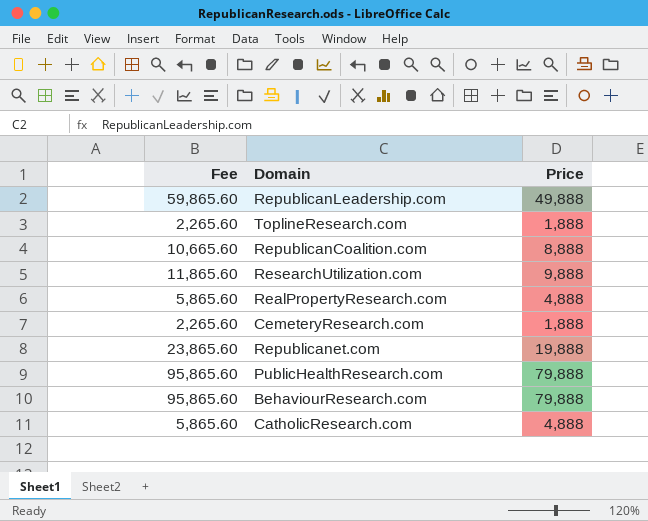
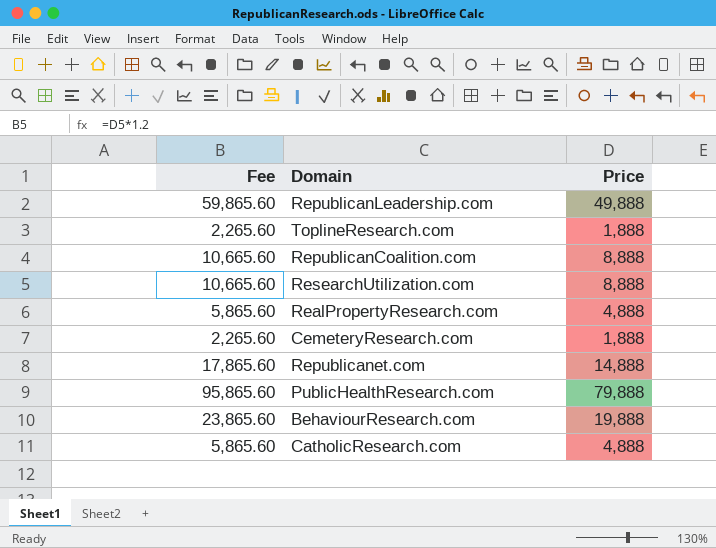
ResearchUtilization.com | Fee: 11,865.60 -> 10,665.60
ResearchUtilization.com | Price: 9,888 -> 8,888
Republicanet.com | Fee: 23,865.60 -> 17,865.60
Republicanet.com | Price: 19,888 -> 14,888
BehaviourResearch.com | Fee: 95,865.60 -> 23,865.60
BehaviourResearch.com | Price: 79,888 -> 19,888

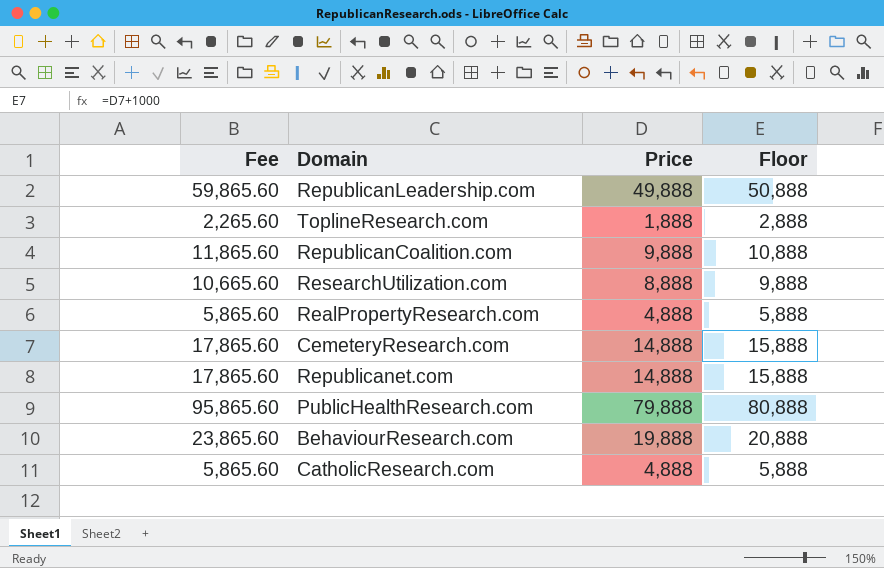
column Floor | formula: none -> [Price] + 1000
RepublicanCoalition.com | Fee: 10,665.60 -> 11,865.60
RepublicanCoalition.com | Price: 8,888 -> 9,888
CemeteryResearch.com | Fee: 2,265.60 -> 17,865.60
CemeteryResearch.com | Price: 1,888 -> 14,888

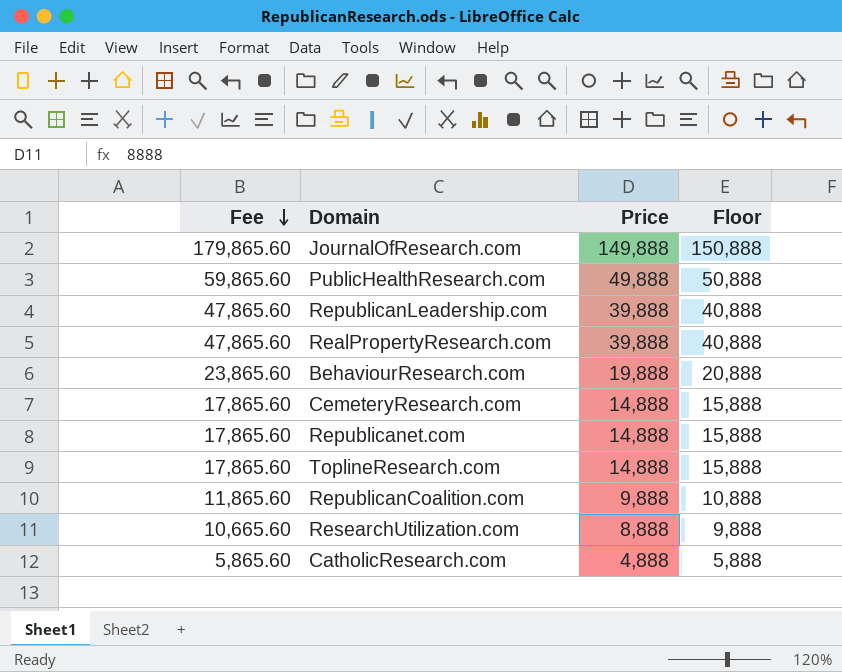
row order: none -> Fee descending
row JournalOfResearch.com: none -> 179,865.60 | 149,888 | 150,888
PublicHealthResearch.com | Fee: 95,865.60 -> 59,865.60
PublicHealthResearch.com | Price: 79,888 -> 49,888
PublicHealthResearch.com | Floor: 80,888 -> 50,888
RepublicanLeadership.com | Fee: 59,865.60 -> 47,865.60
RepublicanLeadership.com | Price: 49,888 -> 39,888
RepublicanLeadership.com | Floor: 50,888 -> 40,888
RealPropertyResearch.com | Fee: 5,865.60 -> 47,865.60
RealPropertyResearch.com | Price: 4,888 -> 39,888
RealPropertyResearch.com | Floor: 5,888 -> 40,888
ToplineResearch.com | Fee: 2,265.60 -> 17,865.60
ToplineResearch.com | Price: 1,888 -> 14,888
ToplineResearch.com | Floor: 2,888 -> 15,888

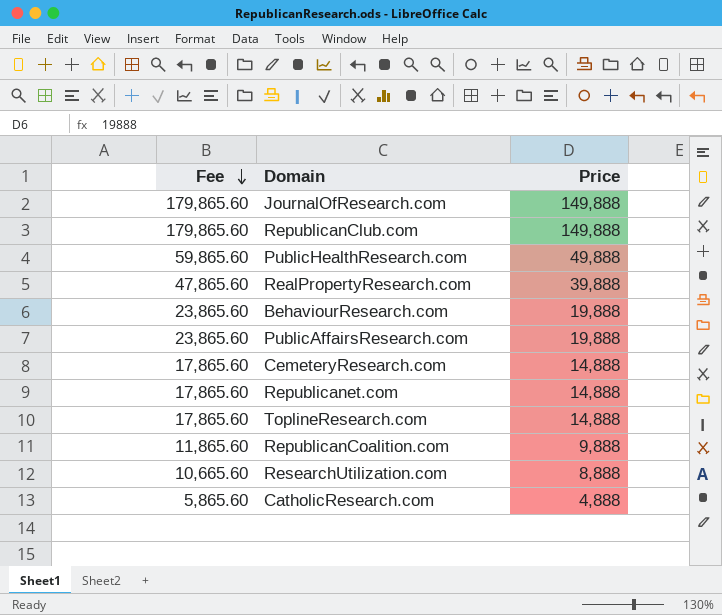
column Floor | formula: [Price] + 1000 -> none
row RepublicanLeadership.com: 47,865.60 | 39,888 | 40,888 -> none
row RepublicanClub.com: none -> 179,865.60 | 149,888
row PublicAffairsResearch.com: none -> 23,865.60 | 19,888

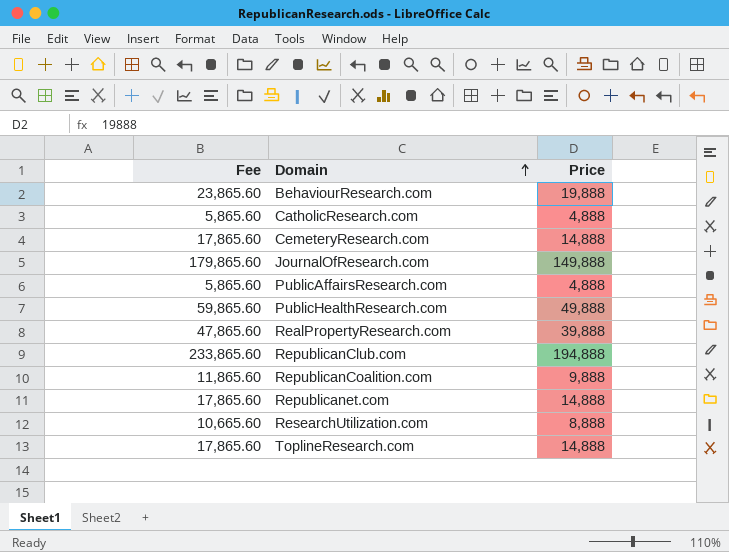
row order: Fee descending -> Domain ascending
PublicAffairsResearch.com | Fee: 23,865.60 -> 5,865.60
PublicAffairsResearch.com | Price: 19,888 -> 4,888
RepublicanClub.com | Fee: 179,865.60 -> 233,865.60
RepublicanClub.com | Price: 149,888 -> 194,888

